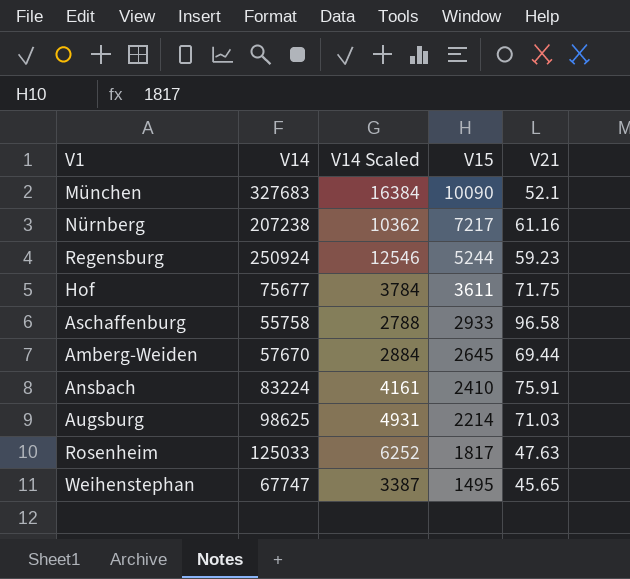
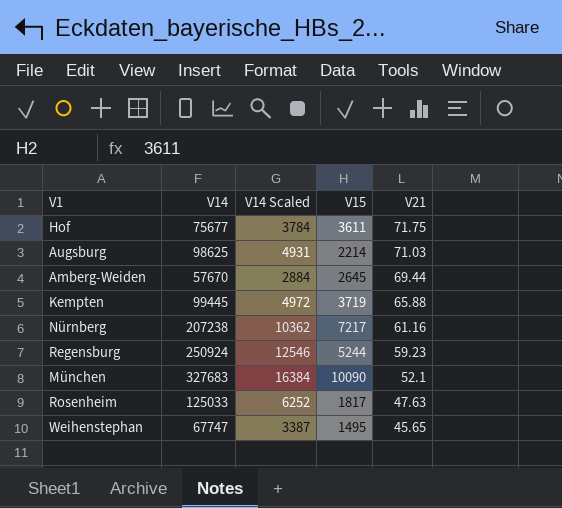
row order: V15 descending -> V21 descending
row Aschaffenburg: 55758 | 2788 | 2933 | 96.58 -> none
row Ansbach: 83224 | 4161 | 2410 | 75.91 -> none
row Kempten: none -> 99445 | 4972 | 3719 | 65.88

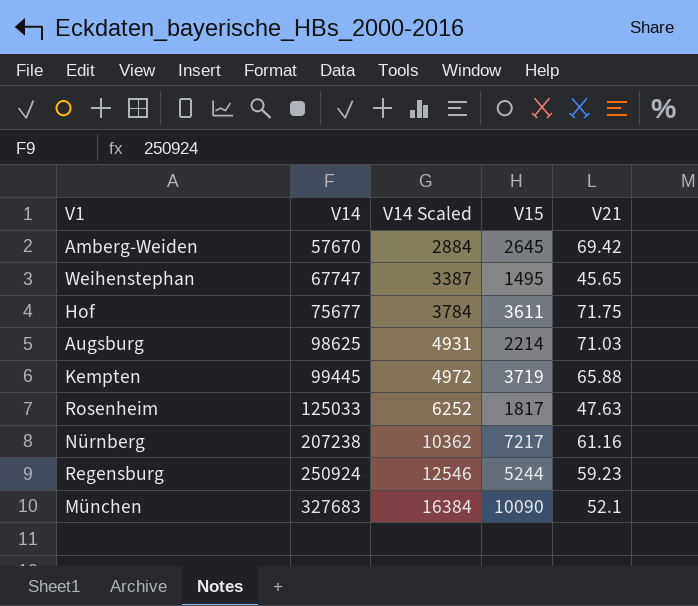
row order: V21 descending -> V14 ascending
Amberg-Weiden | V21: 69.44 -> 69.42

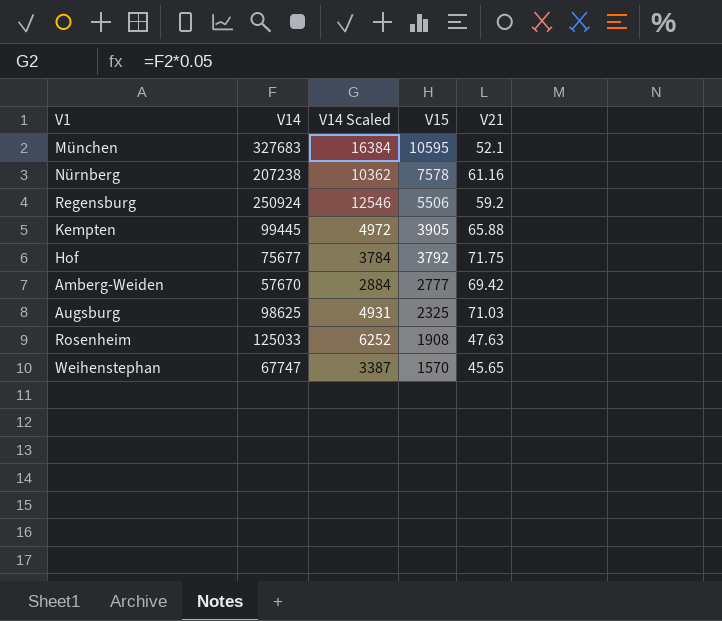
row order: V14 ascending -> V15 descending
München | V15: 10090 -> 10595
Nürnberg | V15: 7217 -> 7578
Regensburg | V15: 5244 -> 5506
Regensburg | V21: 59.23 -> 59.2
Kempten | V15: 3719 -> 3905
Hof | V15: 3611 -> 3792
Amberg-Weiden | V15: 2645 -> 2777
Augsburg | V15: 2214 -> 2325
Rosenheim | V15: 1817 -> 1908
Weihenstephan | V15: 1495 -> 1570

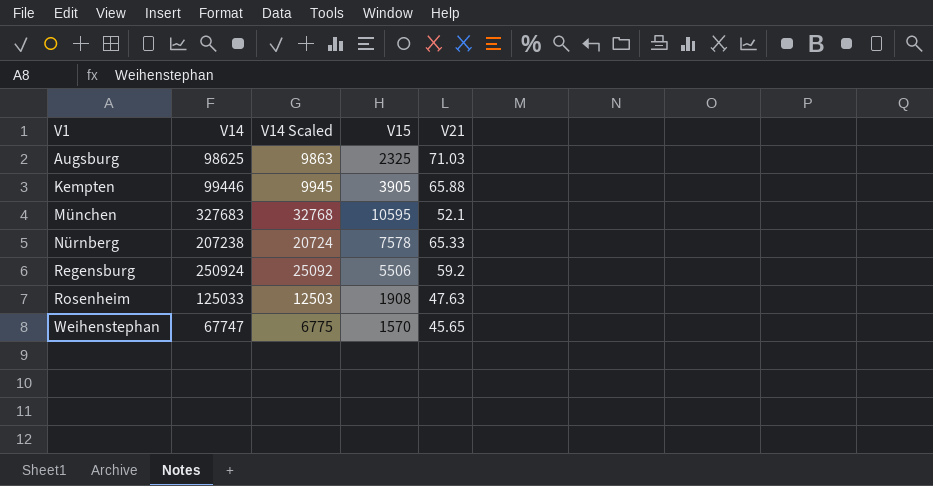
row order: V15 descending -> V1 ascending
column V14 Scaled | formula: [V14] * 0.05 -> [V14] * 0.1
row Hof: 75677 | 3784 | 3792 | 71.75 -> none
row Amberg-Weiden: 57670 | 2884 | 2777 | 69.42 -> none
Kempten | V14: 99445 -> 99446
Nürnberg | V21: 61.16 -> 65.33

